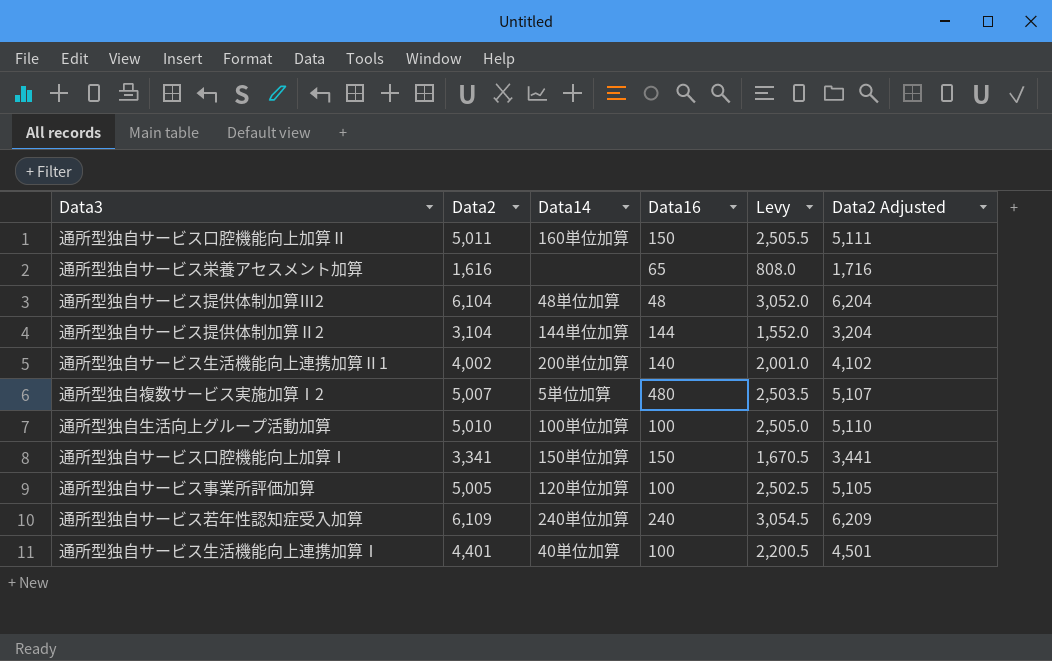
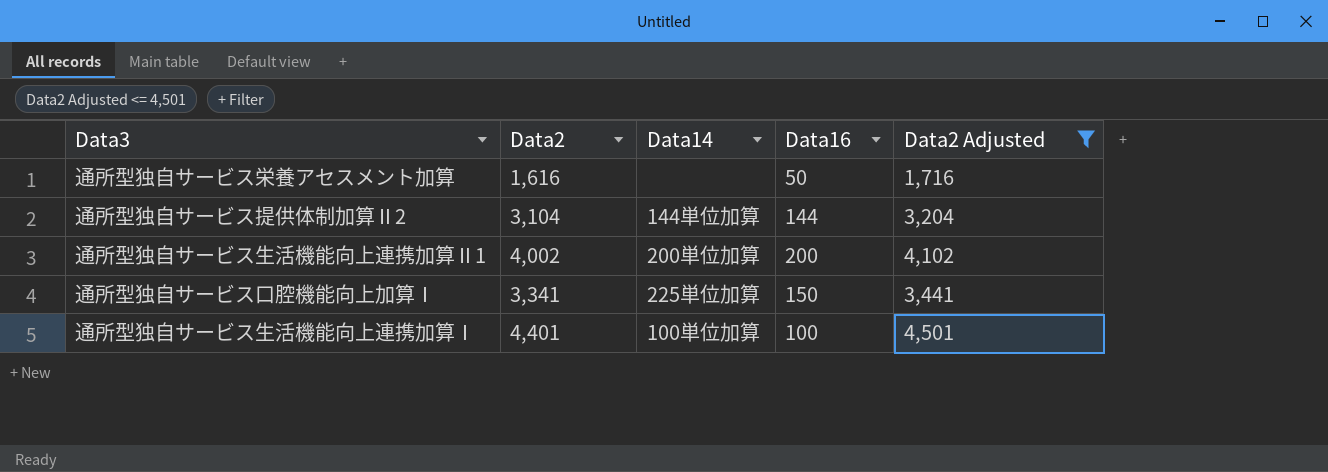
filter: none -> Data2 Adjusted <= 4,501
column Levy | formula: [Data2] * 0.5 -> none
通所型独自サービス栄養アセスメント加算 | Data16: 65 -> 50
通所型独自サービス生活機能向上連携加算Ⅱ1 | Data16: 140 -> 200
通所型独自サービス口腔機能向上加算Ⅰ | Data14: 150単位加算 -> 225単位加算
通所型独自サービス生活機能向上連携加算Ⅰ | Data14: 40単位加算 -> 100単位加算

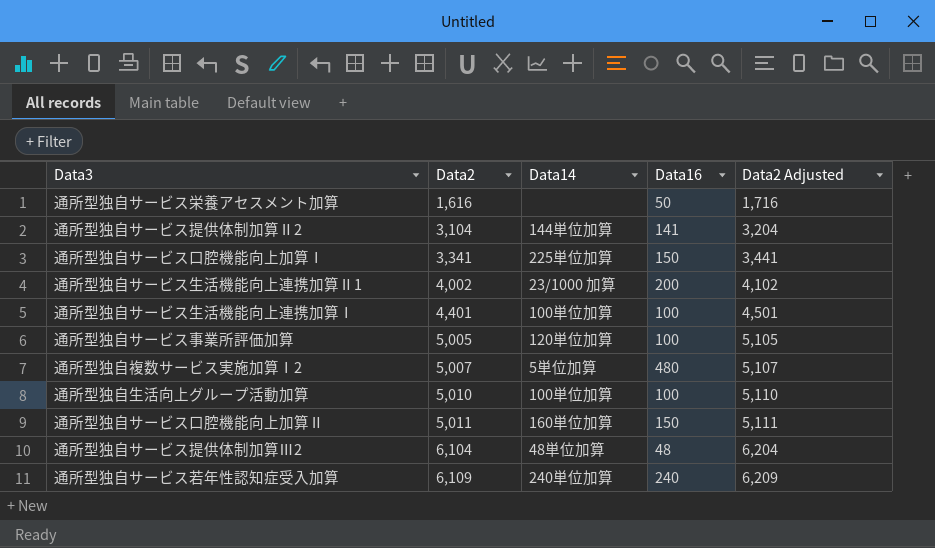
filter: Data2 Adjusted <= 4,501 -> none
row order: none -> Data2 ascending
通所型独自サービス提供体制加算Ⅱ2 | Data16: 144 -> 141
通所型独自サービス生活機能向上連携加算Ⅱ1 | Data14: 200単位加算 -> 23/1000 加算

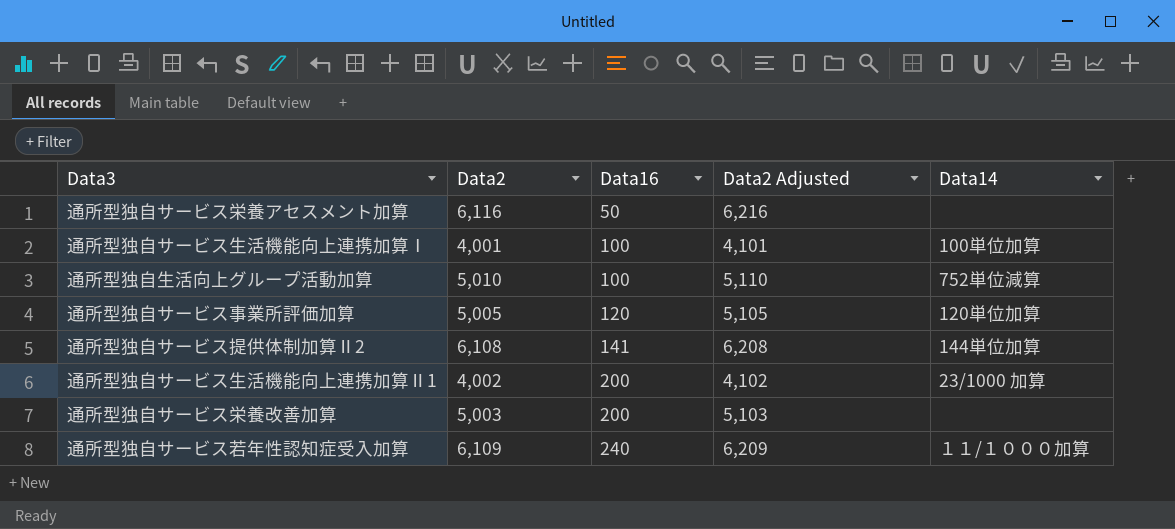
row order: Data2 ascending -> Data16 ascending
column Data14 | position: 3 -> 5
row 通所型独自サービス口腔機能向上加算Ⅰ: 3,341 | 225単位加算 | 150 | 3,441 -> none
row 通所型独自複数サービス実施加算Ⅰ2: 5,007 | 5単位加算 | 480 | 5,107 -> none
row 通所型独自サービス口腔機能向上加算Ⅱ: 5,011 | 160単位加算 | 150 | 5,111 -> none
row 通所型独自サービス提供体制加算Ⅲ2: 6,104 | 48単位加算 | 48 | 6,204 -> none
通所型独自サービス栄養アセスメント加算 | Data2: 1,616 -> 6,116
通所型独自サービス栄養アセスメント加算 | Data2 Adjusted: 1,716 -> 6,216
通所型独自サービス生活機能向上連携加算Ⅰ | Data2: 4,401 -> 4,001
通所型独自サービス生活機能向上連携加算Ⅰ | Data2 Adjusted: 4,501 -> 4,101
通所型独自生活向上グループ活動加算 | Data14: 100単位加算 -> 752単位減算
通所型独自サービス事業所評価加算 | Data16: 100 -> 120
通所型独自サービス提供体制加算Ⅱ2 | Data2: 3,104 -> 6,108
通所型独自サービス提供体制加算Ⅱ2 | Data2 Adjusted: 3,204 -> 6,208
row 通所型独自サービス栄養改善加算: none -> 5,003 | 200 | 5,103 | none
通所型独自サービス若年性認知症受入加算 | Data14: 240単位加算 -> １１/１０００加算

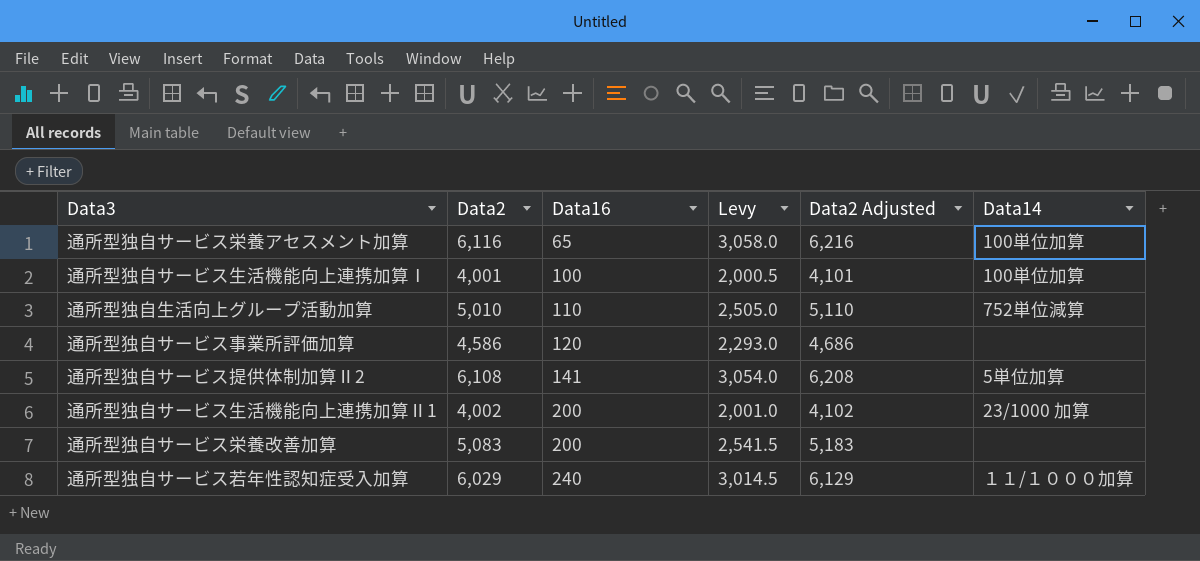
column Levy | formula: none -> [Data2] * 0.5
通所型独自サービス栄養アセスメント加算 | Data16: 50 -> 65
通所型独自サービス栄養アセスメント加算 | Data14: none -> 100単位加算
通所型独自生活向上グループ活動加算 | Data16: 100 -> 110
通所型独自サービス事業所評価加算 | Data2: 5,005 -> 4,586
通所型独自サービス事業所評価加算 | Data2 Adjusted: 5,105 -> 4,686
通所型独自サービス事業所評価加算 | Data14: 120単位加算 -> none
通所型独自サービス提供体制加算Ⅱ2 | Data14: 144単位加算 -> 5単位加算
通所型独自サービス栄養改善加算 | Data2: 5,003 -> 5,083
通所型独自サービス栄養改善加算 | Data2 Adjusted: 5,103 -> 5,183
通所型独自サービス若年性認知症受入加算 | Data2: 6,109 -> 6,029
通所型独自サービス若年性認知症受入加算 | Data2 Adjusted: 6,209 -> 6,129

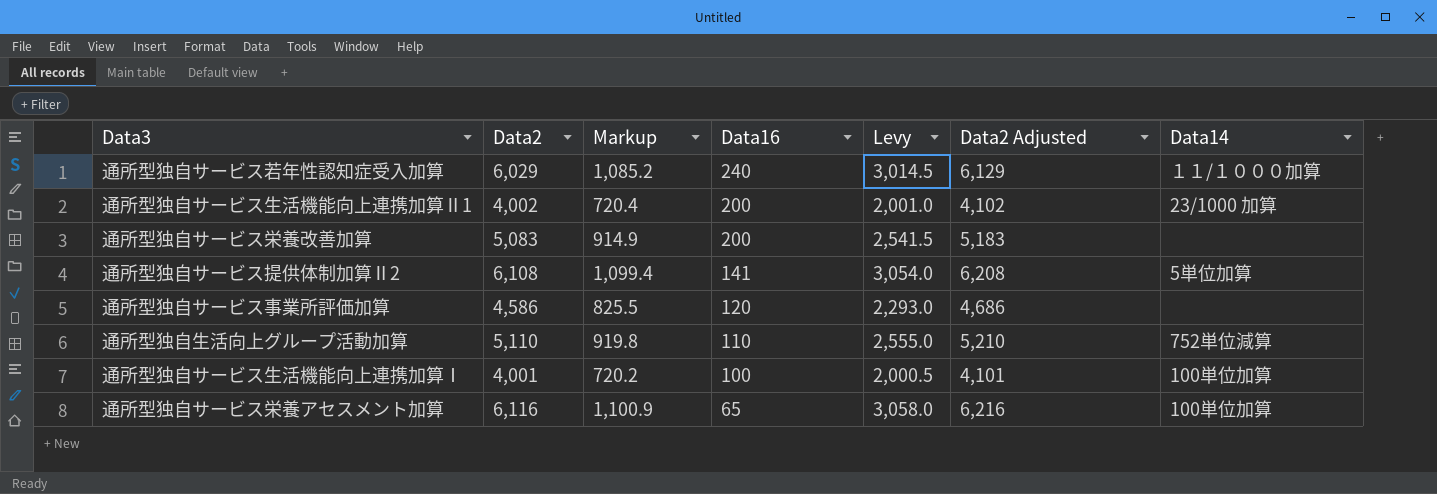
row order: Data16 ascending -> Data16 descending
column Markup | formula: none -> [Data2] * 0.18
通所型独自生活向上グループ活動加算 | Data2: 5,010 -> 5,110
通所型独自生活向上グループ活動加算 | Levy: 2,505.0 -> 2,555.0
通所型独自生活向上グループ活動加算 | Data2 Adjusted: 5,110 -> 5,210

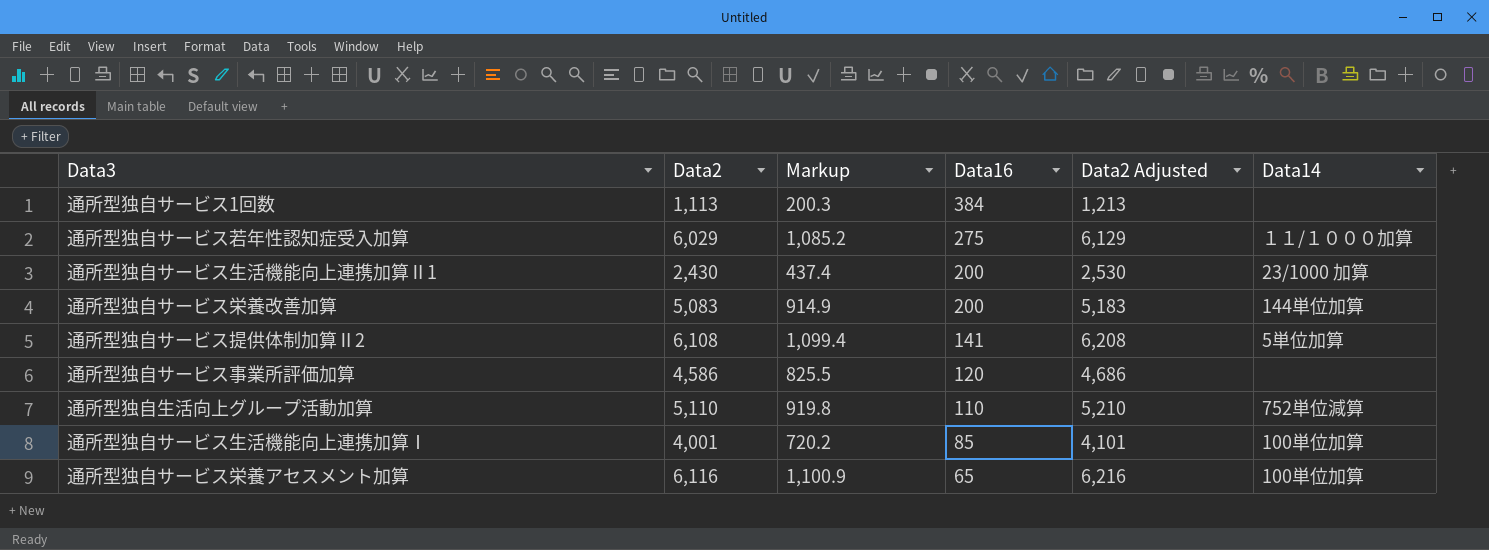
column Levy | formula: [Data2] * 0.5 -> none
row 通所型独自サービス1回数: none -> 1,113 | 200.3 | 384 | 1,213 | none
通所型独自サービス若年性認知症受入加算 | Data16: 240 -> 275
通所型独自サービス生活機能向上連携加算Ⅱ1 | Data2: 4,002 -> 2,430
通所型独自サービス生活機能向上連携加算Ⅱ1 | Markup: 720.4 -> 437.4
通所型独自サービス生活機能向上連携加算Ⅱ1 | Data2 Adjusted: 4,102 -> 2,530
通所型独自サービス栄養改善加算 | Data14: none -> 144単位加算
通所型独自サービス生活機能向上連携加算Ⅰ | Data16: 100 -> 85

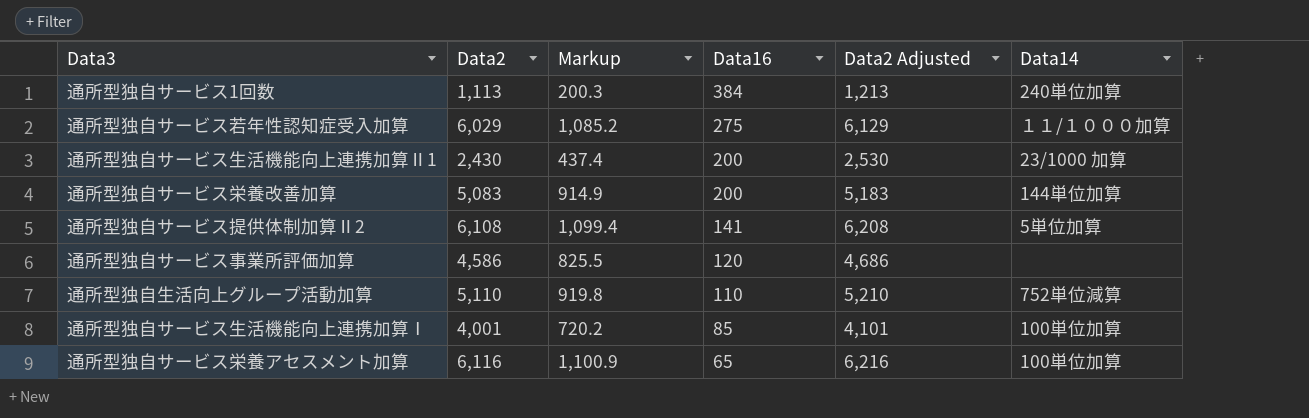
通所型独自サービス1回数 | Data14: none -> 240単位加算

